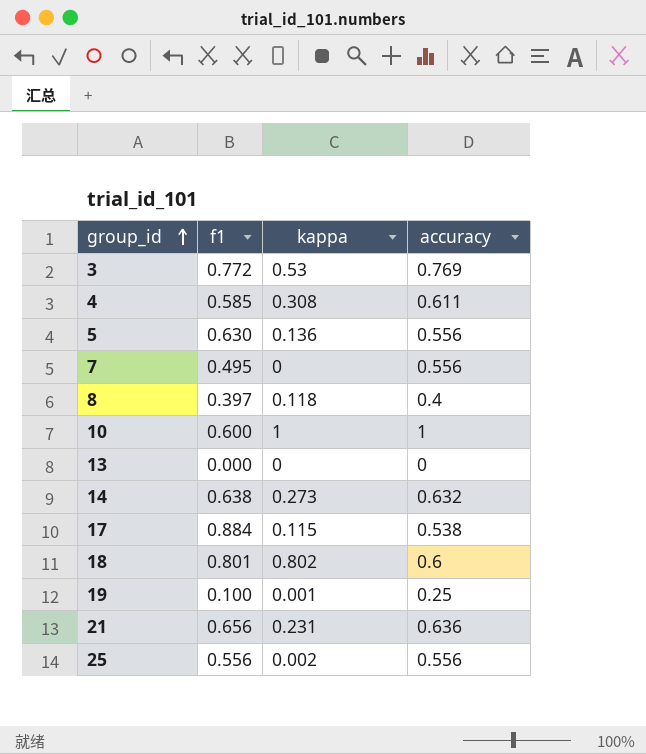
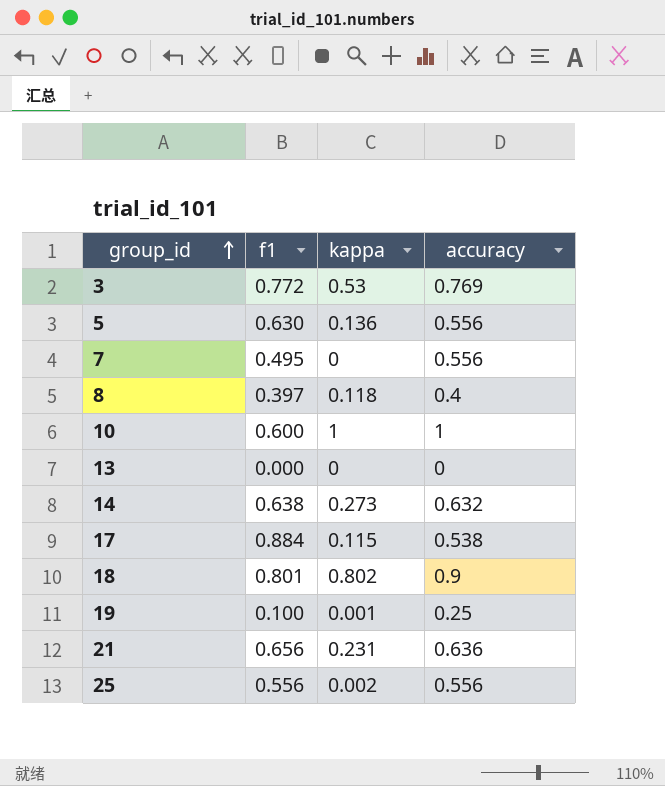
row 4: 0.585 | 0.308 | 0.611 -> none
18 | accuracy: 0.6 -> 0.9

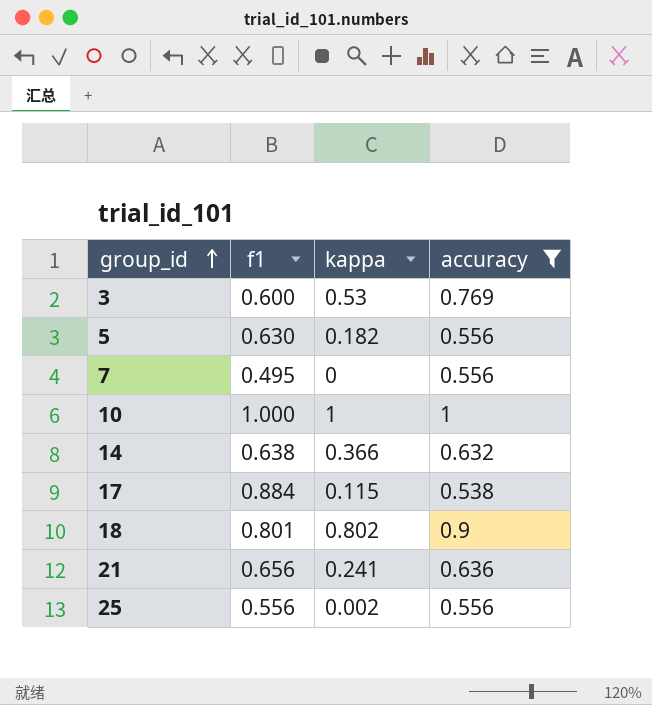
filter: none -> accuracy >= 0.538
3 | f1: 0.772 -> 0.600
5 | kappa: 0.136 -> 0.182
10 | f1: 0.600 -> 1.000
14 | kappa: 0.273 -> 0.366
21 | kappa: 0.231 -> 0.241

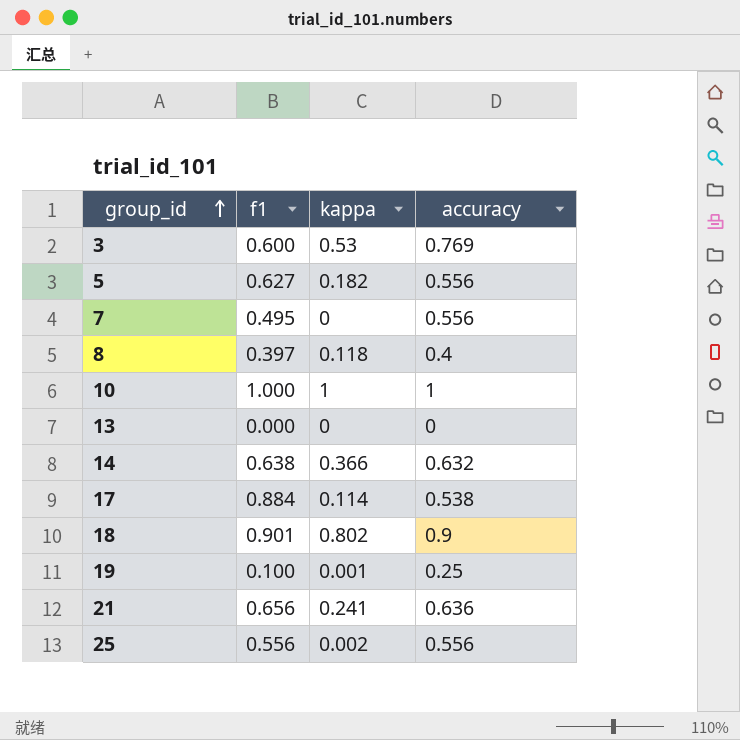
filter: accuracy >= 0.538 -> none
5 | f1: 0.630 -> 0.627
17 | kappa: 0.115 -> 0.114
18 | f1: 0.801 -> 0.901

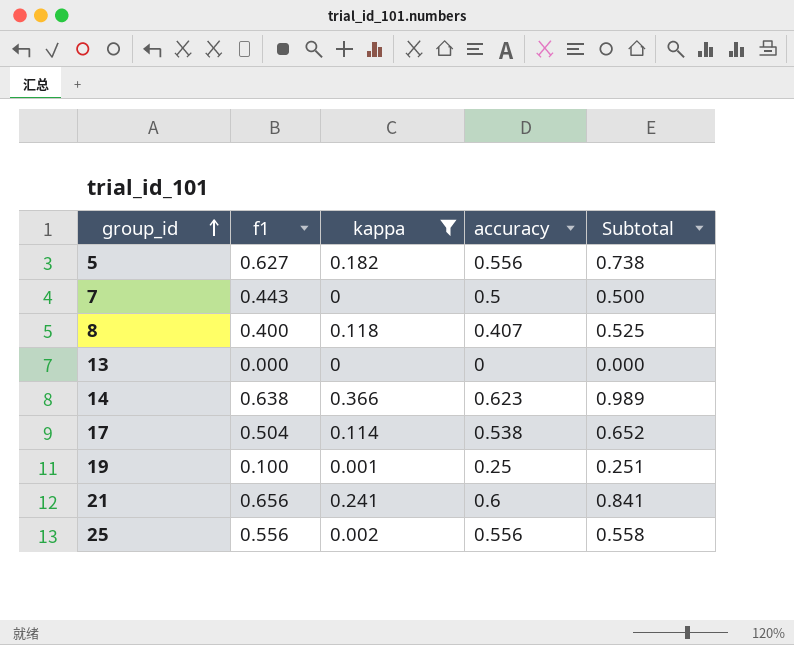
filter: none -> kappa <= 0.366
column Subtotal | formula: none -> [kappa] + [accuracy]
7 | f1: 0.495 -> 0.443
7 | accuracy: 0.556 -> 0.5
8 | f1: 0.397 -> 0.400
8 | accuracy: 0.4 -> 0.407
14 | accuracy: 0.632 -> 0.623
17 | f1: 0.884 -> 0.504
21 | accuracy: 0.636 -> 0.6

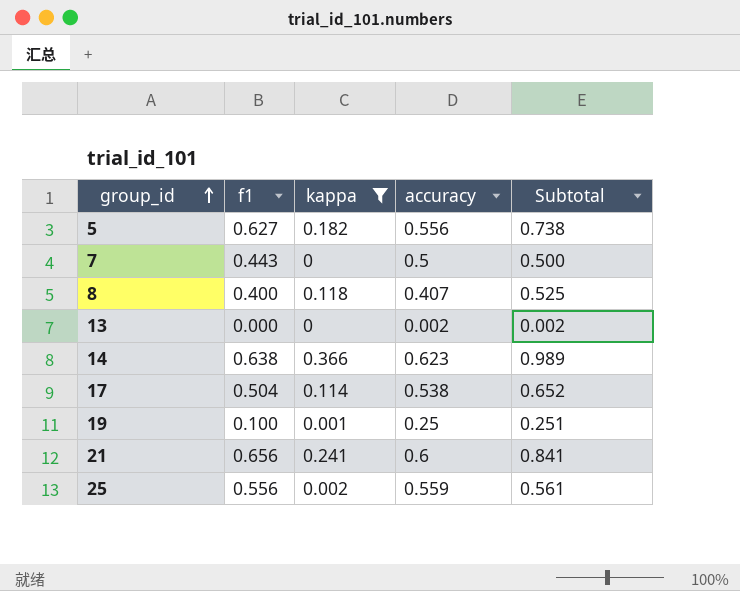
13 | accuracy: 0 -> 0.002
13 | Subtotal: 0.000 -> 0.002
25 | accuracy: 0.556 -> 0.559
25 | Subtotal: 0.558 -> 0.561

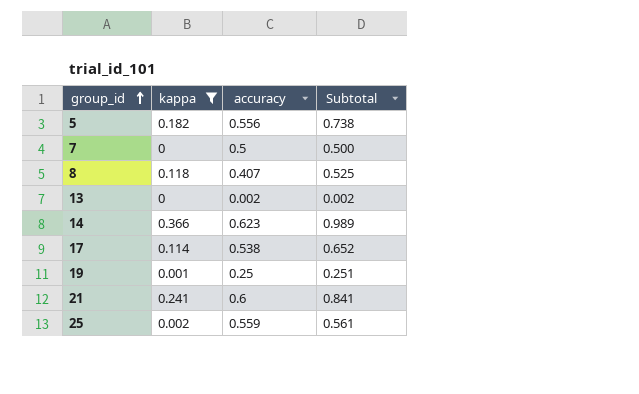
column f1 | position: 2 -> none

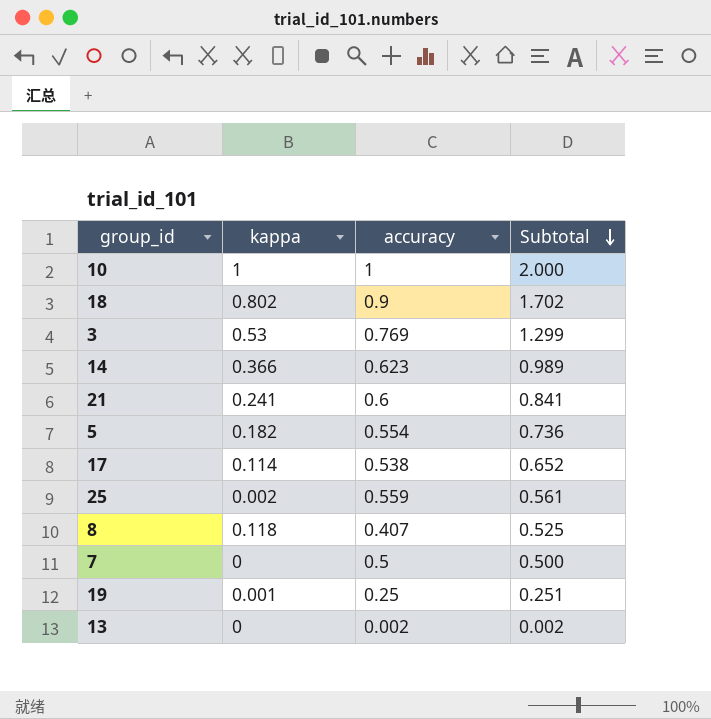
filter: kappa <= 0.366 -> none
row order: group_id ascending -> Subtotal descending
5 | accuracy: 0.556 -> 0.554
5 | Subtotal: 0.738 -> 0.736

